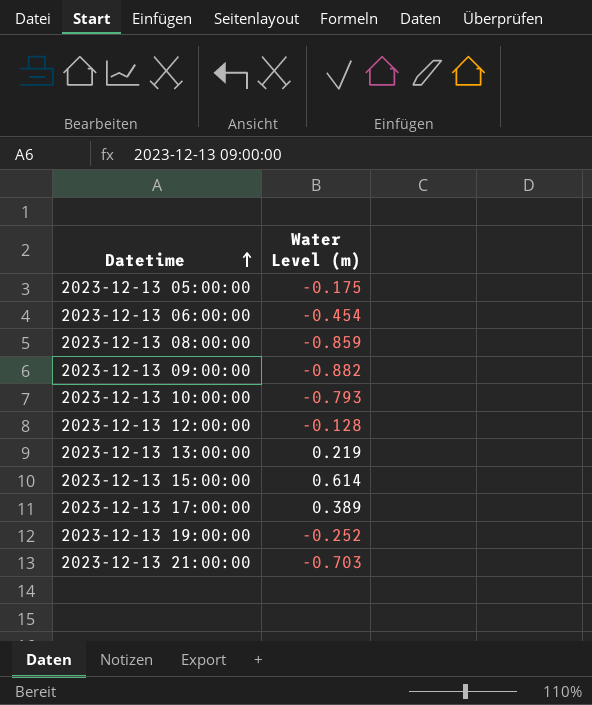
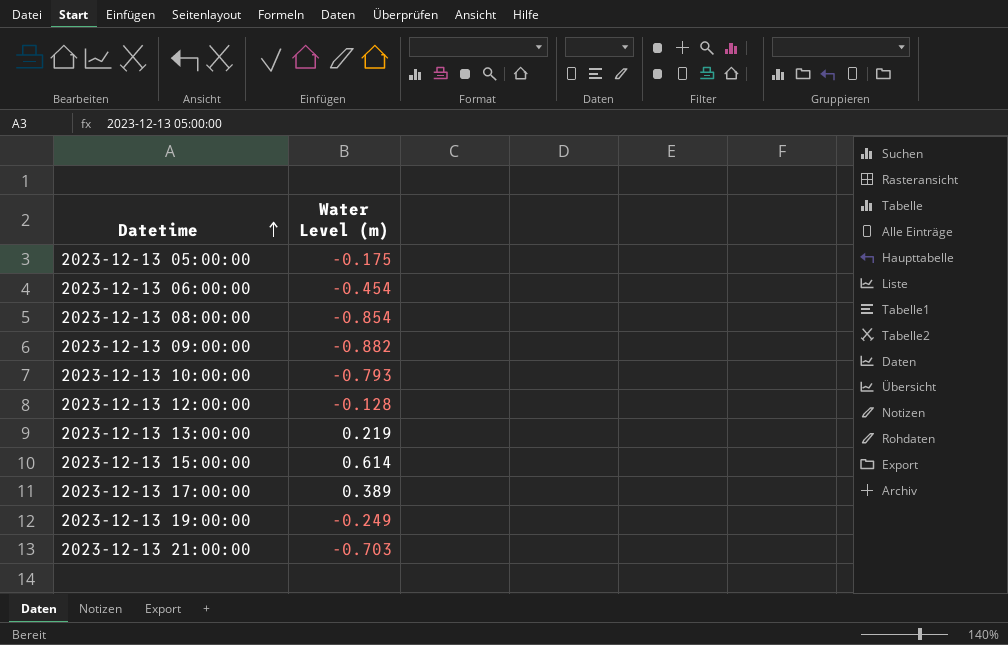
2023-12-13 08:00:00 | Water Level (m): -0.859 -> -0.854
2023-12-13 19:00:00 | Water Level (m): -0.252 -> -0.249

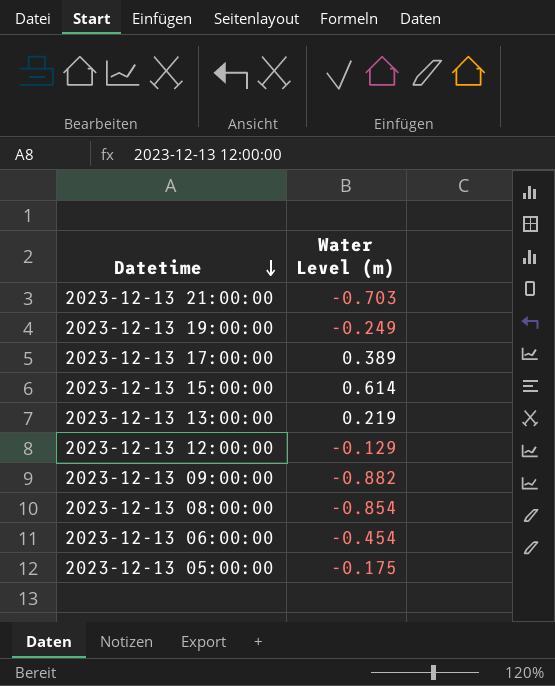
row order: Datetime ascending -> Datetime descending
row 2023-12-13 10:00:00: -0.793 -> none
2023-12-13 12:00:00 | Water Level (m): -0.128 -> -0.129

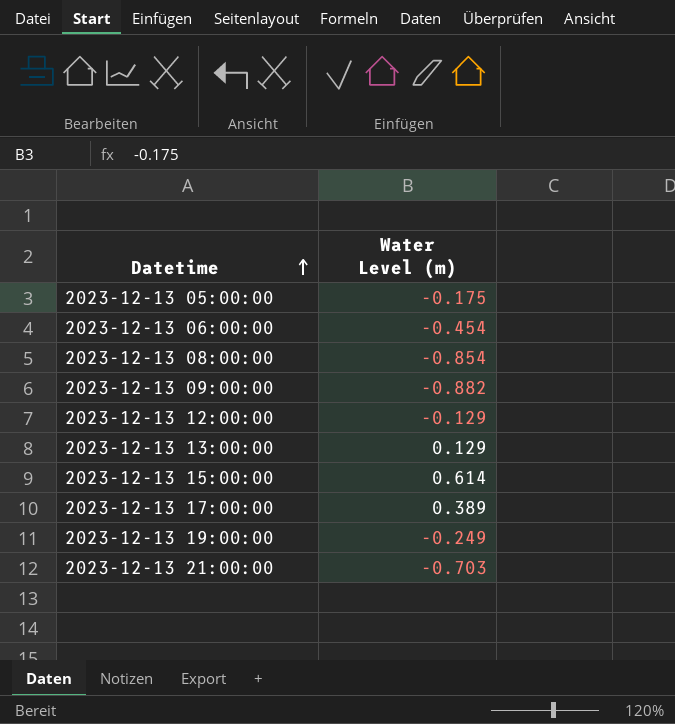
row order: Datetime descending -> Datetime ascending
2023-12-13 13:00:00 | Water Level (m): 0.219 -> 0.129

